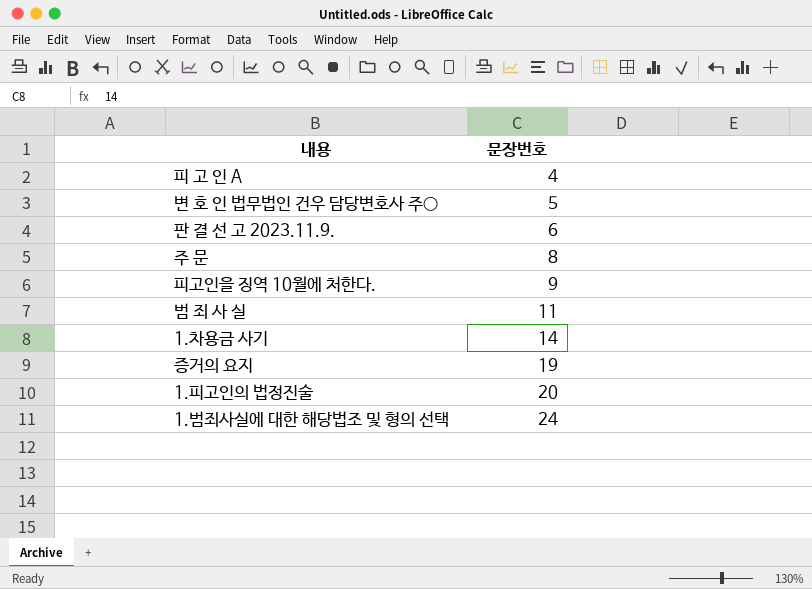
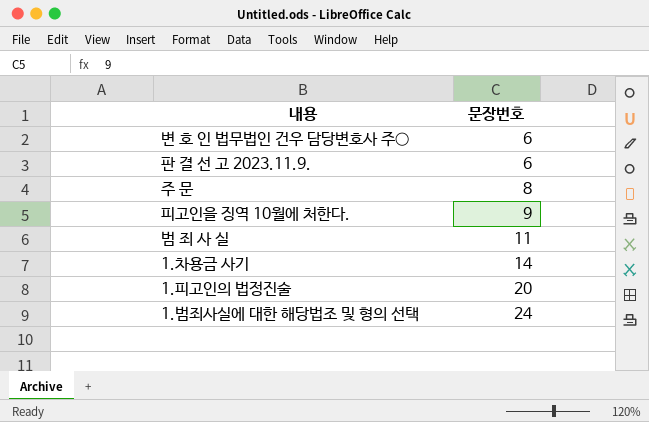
row 피 고 인 A: 4 -> none
row 증거의 요지: 19 -> none
변 호 인 법무법인 건우 담당변호사 주○ | 문장번호: 5 -> 6

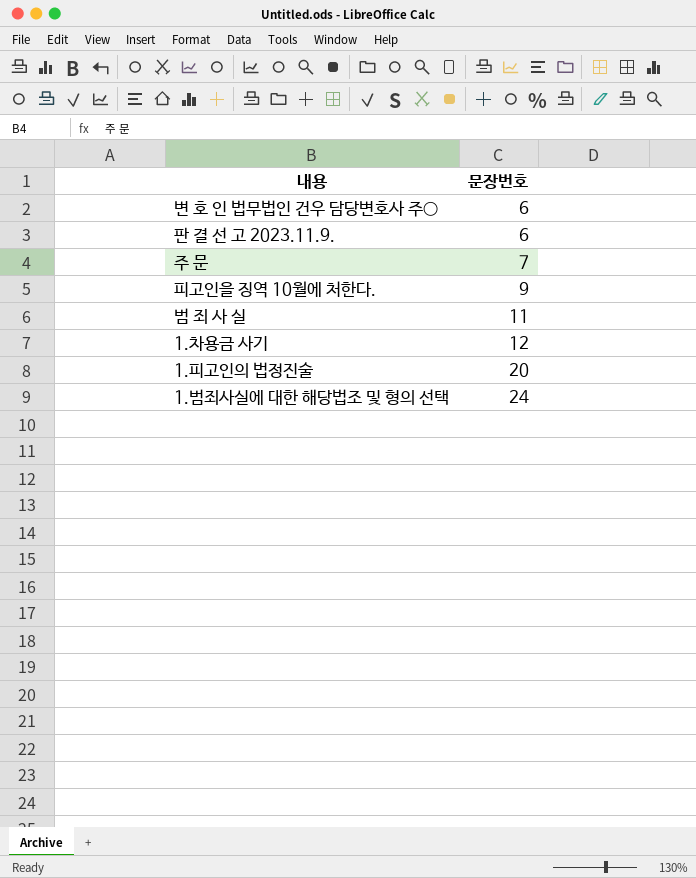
주 문 | 문장번호: 8 -> 7
1.차용금 사기 | 문장번호: 14 -> 12

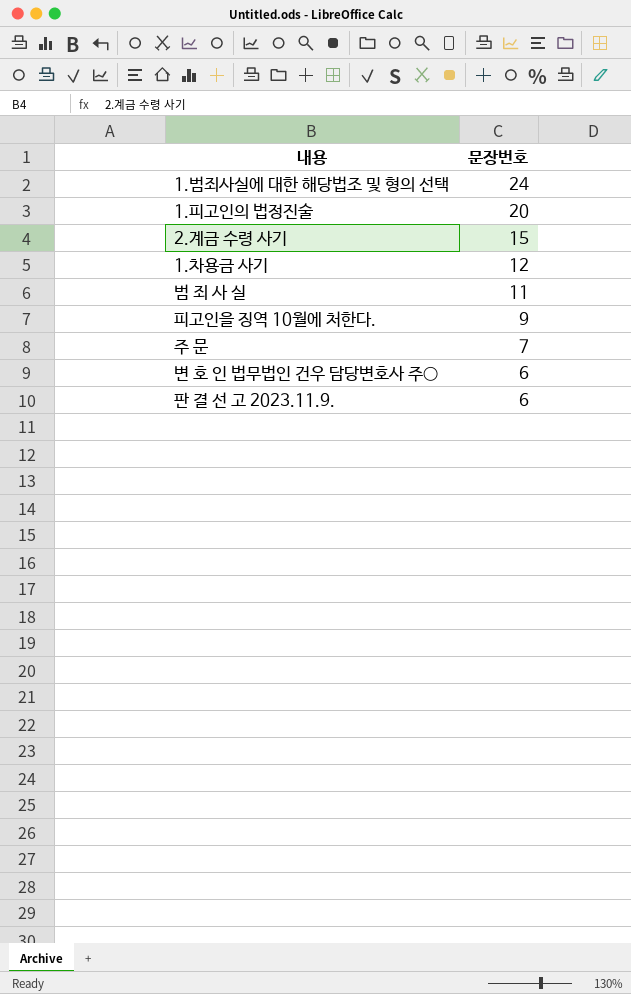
row order: 문장번호 ascending -> 문장번호 descending
row 2.계금 수령 사기: none -> 15

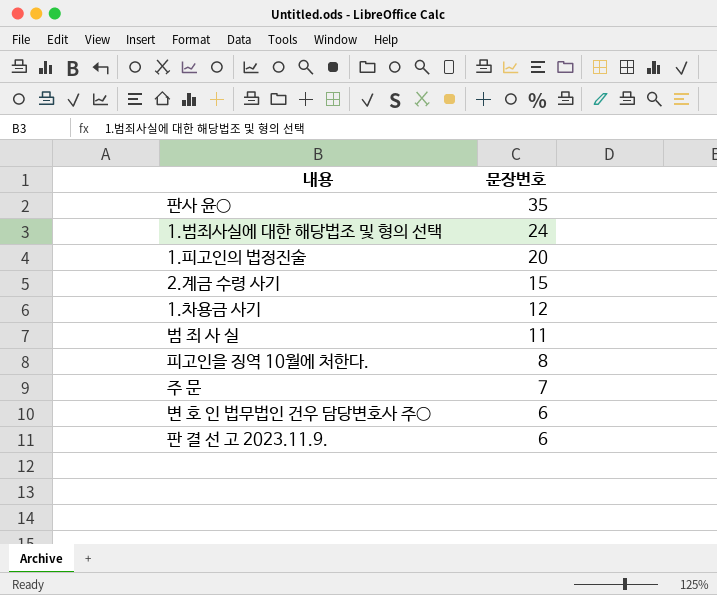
row 판사 윤○: none -> 35
피고인을 징역 10월에 처한다. | 문장번호: 9 -> 8

